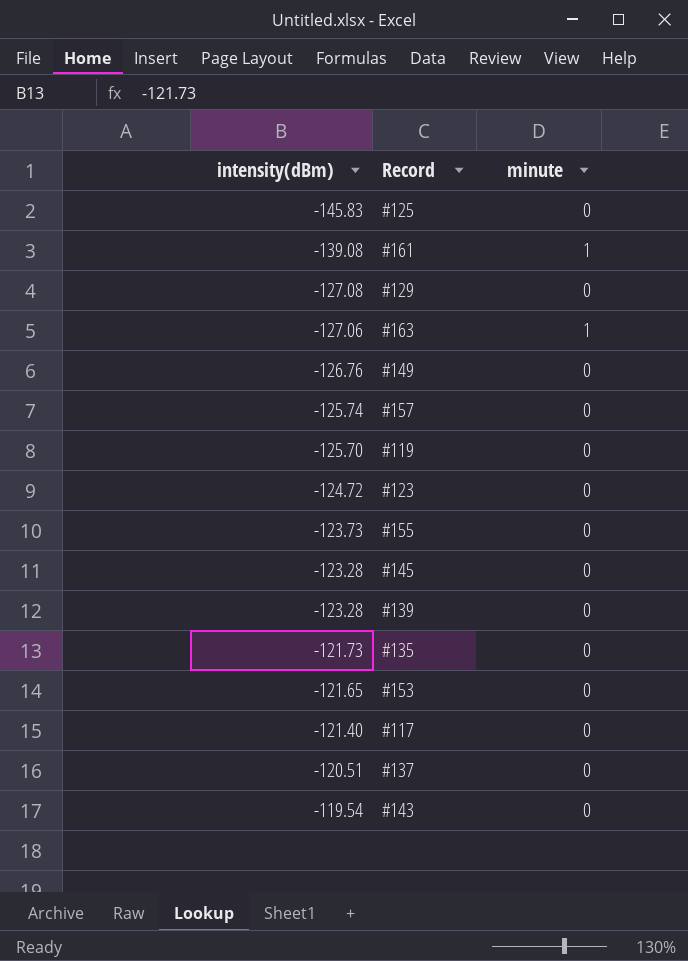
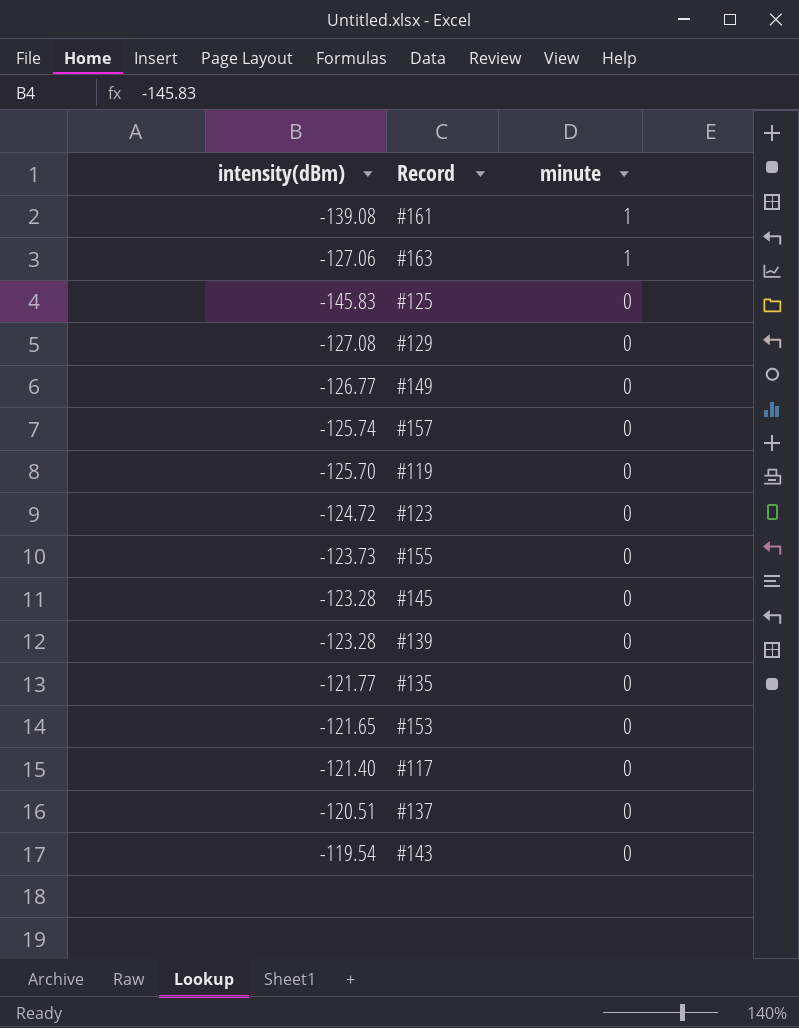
row order: intensity(dBm) ascending -> minute descending
#149 | intensity(dBm): -126.76 -> -126.77
#135 | intensity(dBm): -121.73 -> -121.77

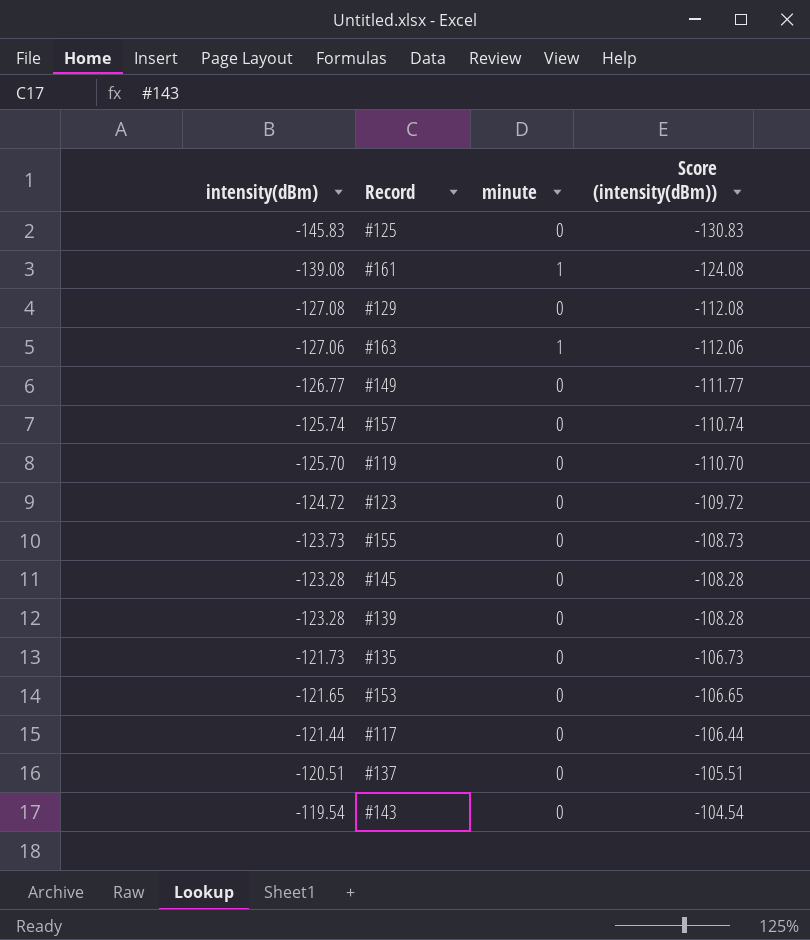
row order: minute descending -> intensity(dBm) ascending
column Score (intensity(dBm)) | formula: none -> [intensity(dBm)] + 15
#135 | intensity(dBm): -121.77 -> -121.73
#117 | intensity(dBm): -121.40 -> -121.44

